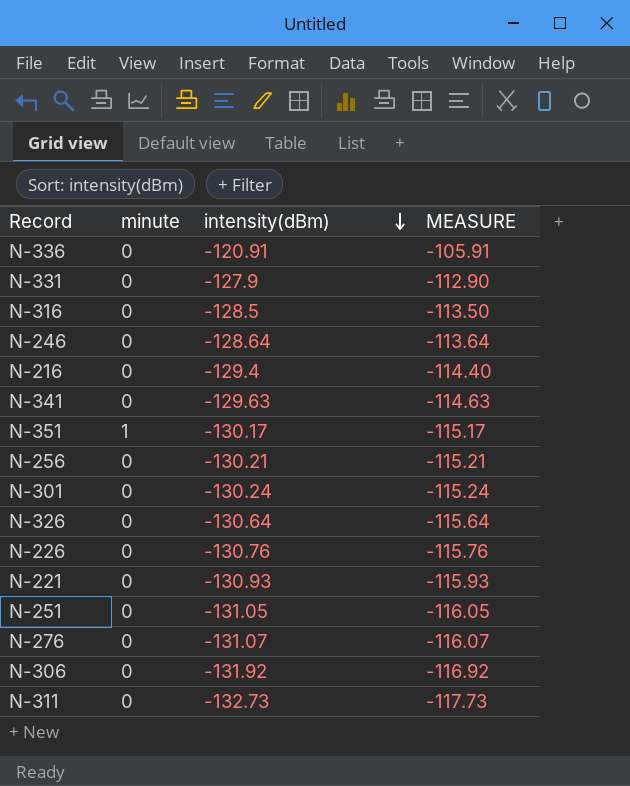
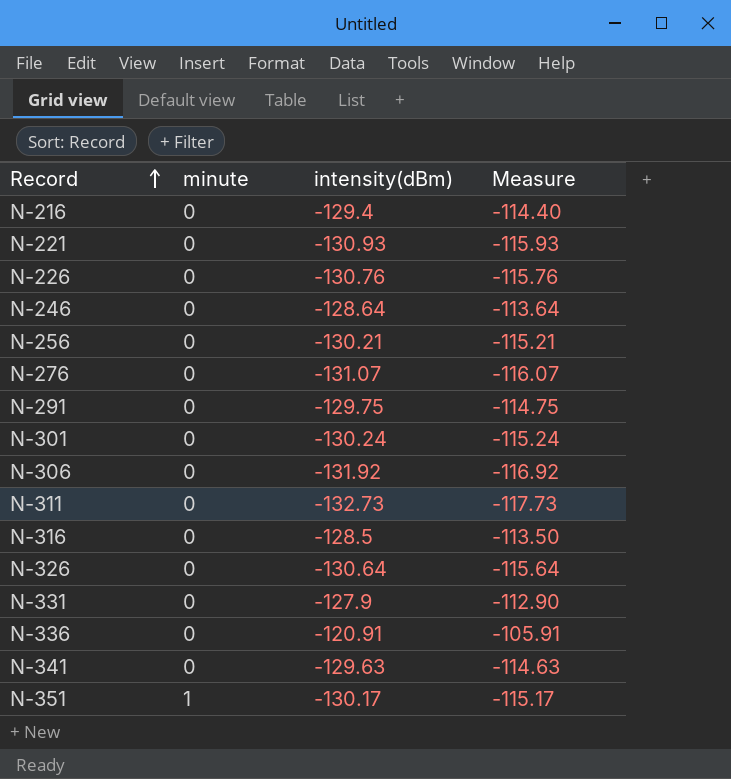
row order: intensity(dBm) descending -> Record ascending
column name: MEASURE -> Measure
row N-251: 0 | -131.05 | -116.05 -> none
row N-291: none -> 0 | -129.75 | -114.75

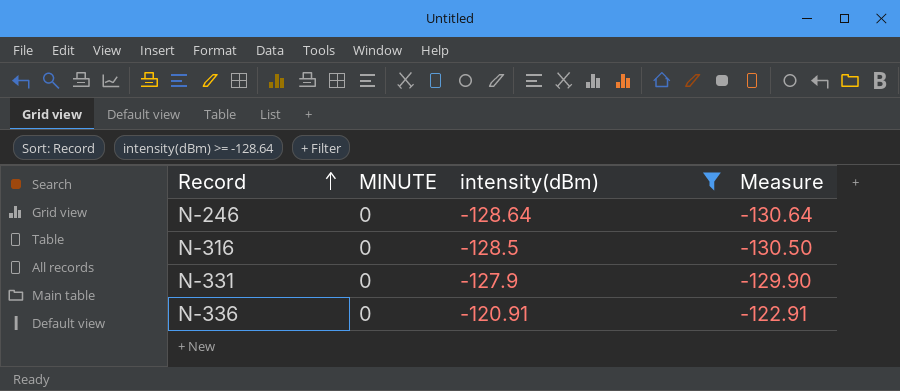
filter: none -> intensity(dBm) >= -128.64
column name: minute -> MINUTE
column Measure | formula: [intensity(dBm)] + 15 -> [intensity(dBm)] - 2

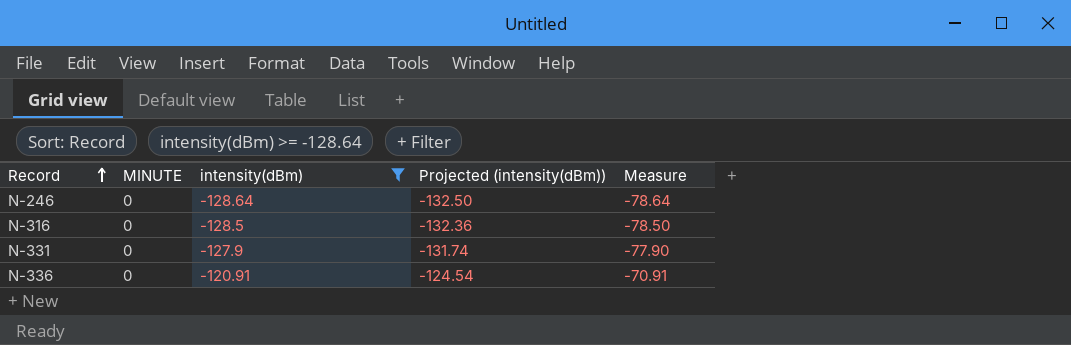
column Projected (intensity(dBm)) | formula: none -> [intensity(dBm)] * 1.03
column Measure | formula: [intensity(dBm)] - 2 -> [intensity(dBm)] + 50

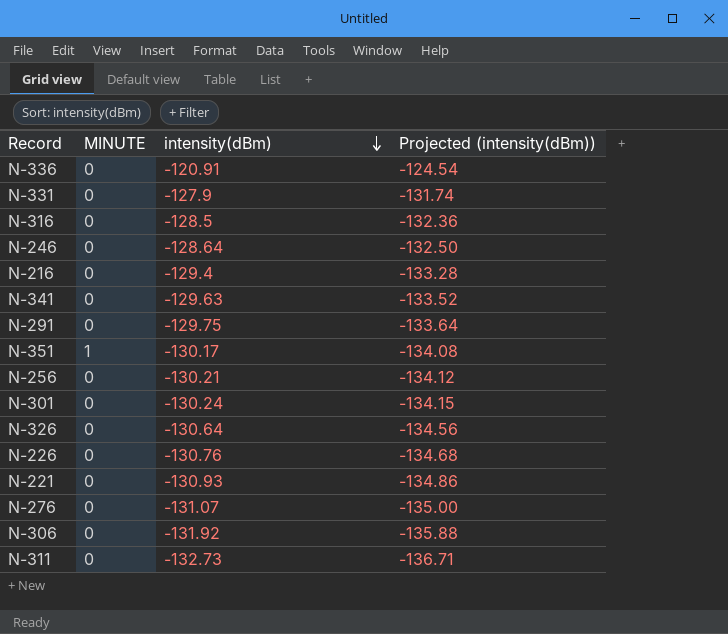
filter: intensity(dBm) >= -128.64 -> none
row order: Record ascending -> intensity(dBm) descending
column Measure | formula: [intensity(dBm)] + 50 -> none

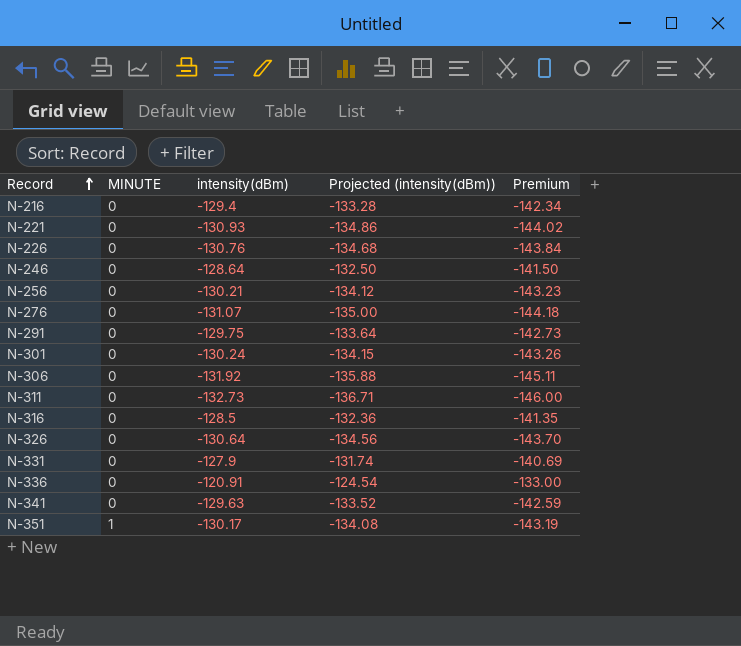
row order: intensity(dBm) descending -> Record ascending
column Premium | formula: none -> [intensity(dBm)] * 1.1

